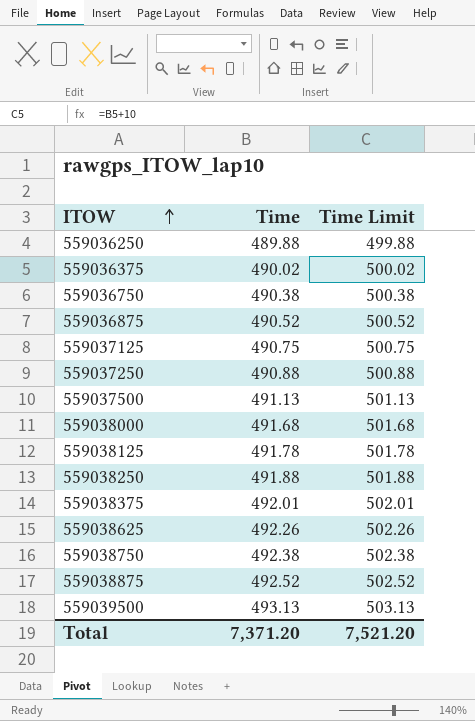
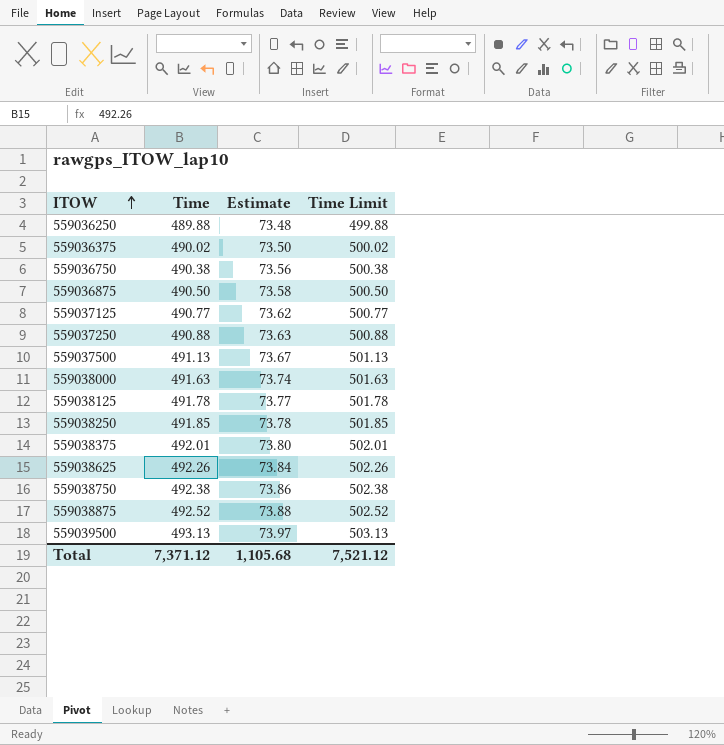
column Estimate | formula: none -> [Time] * 0.15
559036875 | Time: 490.52 -> 490.50
559036875 | Time Limit: 500.52 -> 500.50
559037125 | Time: 490.75 -> 490.77
559037125 | Time Limit: 500.75 -> 500.77
559038000 | Time: 491.68 -> 491.63
559038000 | Time Limit: 501.68 -> 501.63
559038250 | Time: 491.88 -> 491.85
559038250 | Time Limit: 501.88 -> 501.85
Total | Time: 7,371.20 -> 7,371.12
Total | Time Limit: 7,521.20 -> 7,521.12

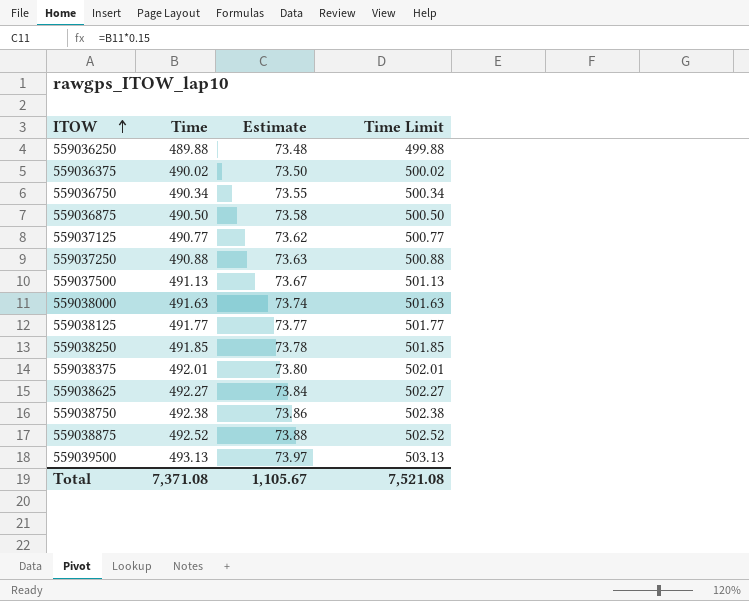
559036750 | Time: 490.38 -> 490.34
559036750 | Estimate: 73.56 -> 73.55
559036750 | Time Limit: 500.38 -> 500.34
559038125 | Time: 491.78 -> 491.77
559038125 | Time Limit: 501.78 -> 501.77
559038625 | Time: 492.26 -> 492.27
559038625 | Time Limit: 502.26 -> 502.27
Total | Time: 7,371.12 -> 7,371.08
Total | Estimate: 1,105.68 -> 1,105.67
Total | Time Limit: 7,521.12 -> 7,521.08

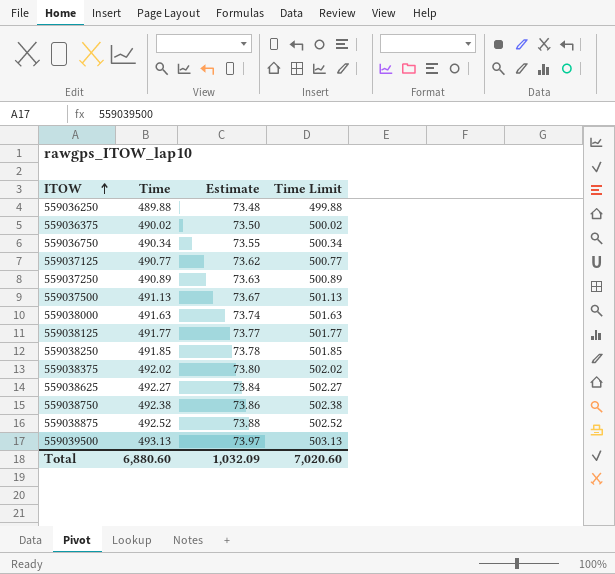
row 559036875: 490.50 | 73.58 | 500.50 -> none
559037250 | Time: 490.88 -> 490.89
559037250 | Time Limit: 500.88 -> 500.89
559038375 | Time: 492.01 -> 492.02
559038375 | Time Limit: 502.01 -> 502.02
Total | Time: 7,371.08 -> 6,880.60
Total | Estimate: 1,105.67 -> 1,032.09
Total | Time Limit: 7,521.08 -> 7,020.60

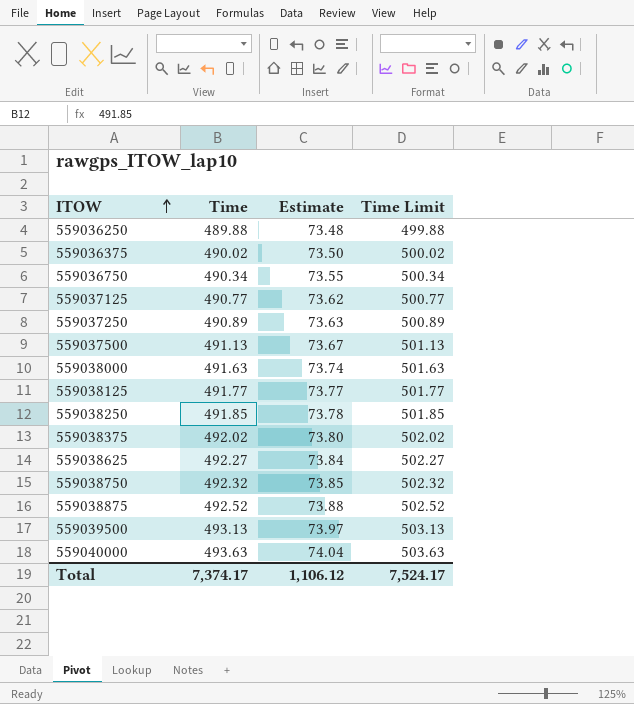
559038750 | Time: 492.38 -> 492.32
559038750 | Estimate: 73.86 -> 73.85
559038750 | Time Limit: 502.38 -> 502.32
row 559040000: none -> 493.63 | 74.04 | 503.63
Total | Time: 6,880.60 -> 7,374.17
Total | Estimate: 1,032.09 -> 1,106.12
Total | Time Limit: 7,020.60 -> 7,524.17

